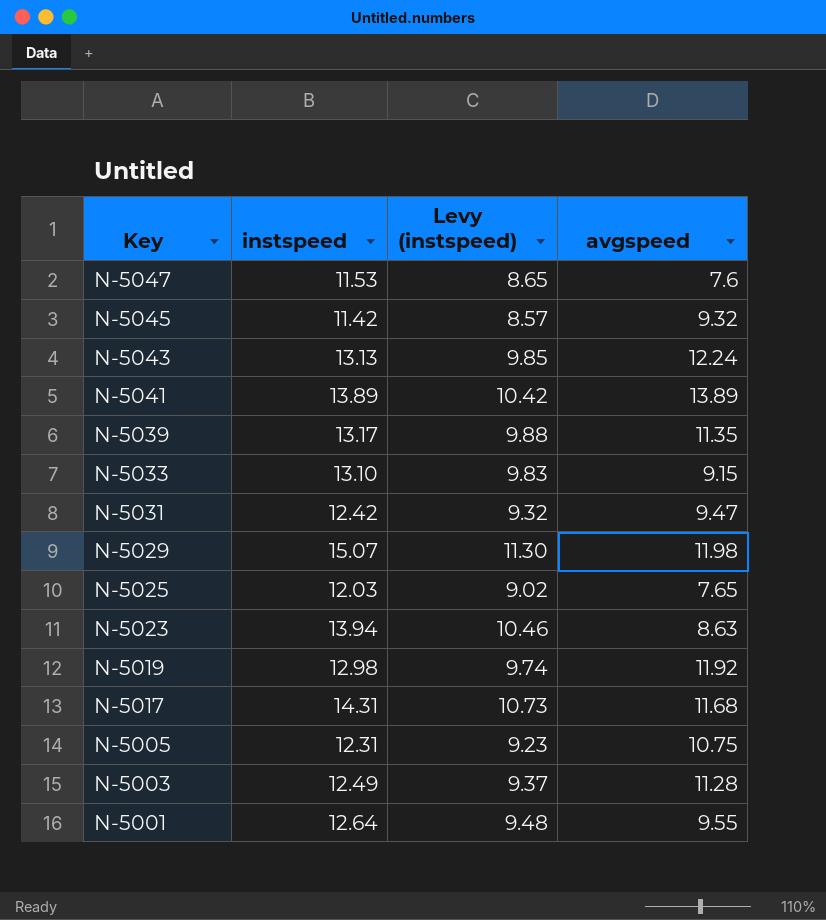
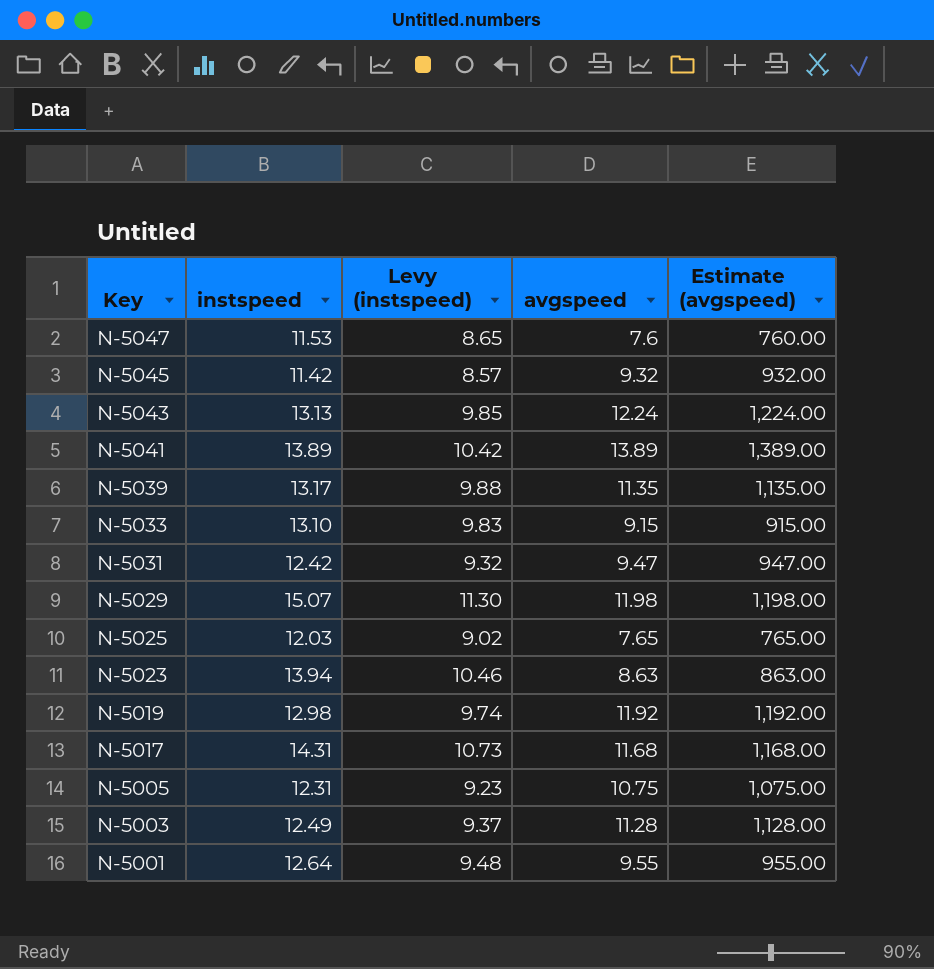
column Estimate (avgspeed) | formula: none -> [avgspeed] * 100

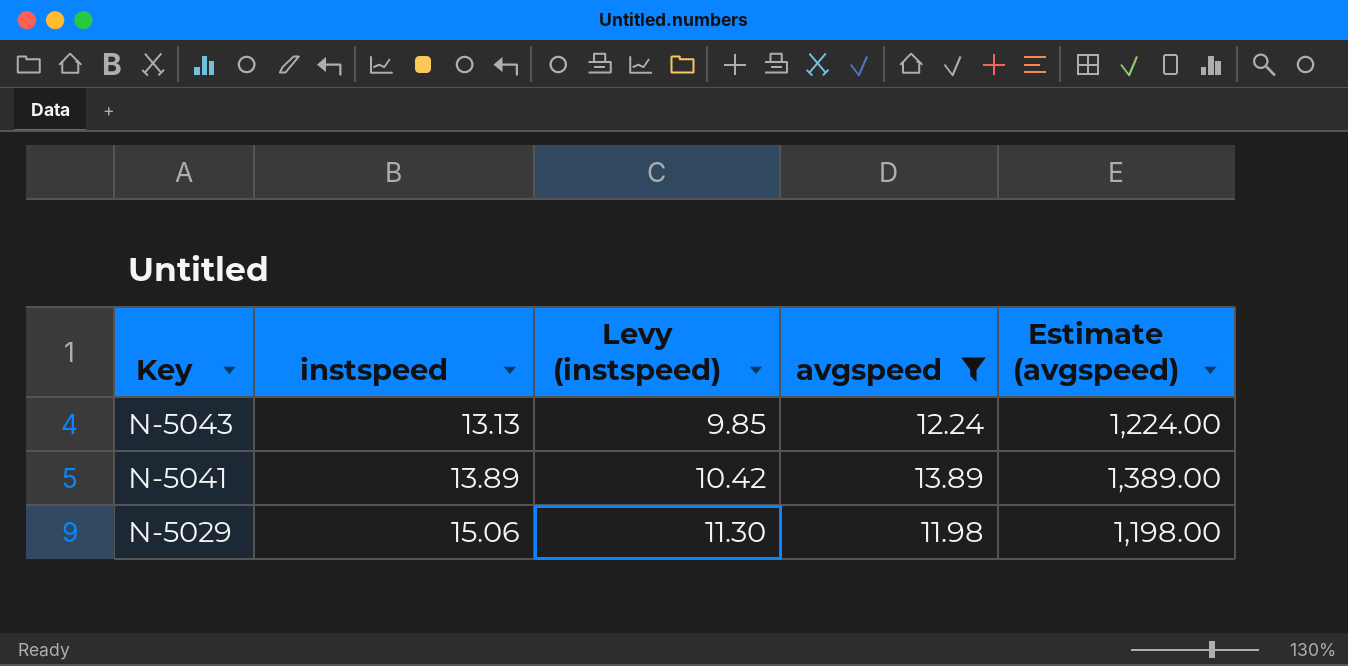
filter: none -> avgspeed >= 11.98
N-5029 | instspeed: 15.07 -> 15.06

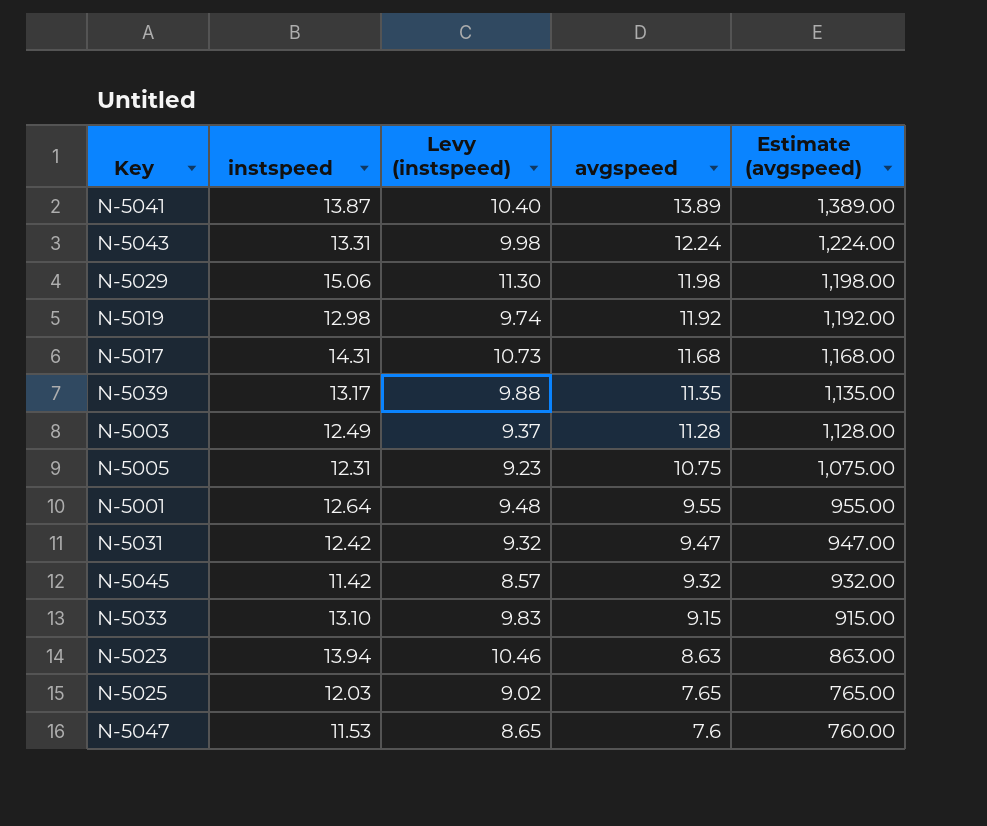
filter: avgspeed >= 11.98 -> none
row order: Key descending -> avgspeed descending
N-5041 | instspeed: 13.89 -> 13.87
N-5041 | Levy (instspeed): 10.42 -> 10.40
N-5043 | instspeed: 13.13 -> 13.31
N-5043 | Levy (instspeed): 9.85 -> 9.98

